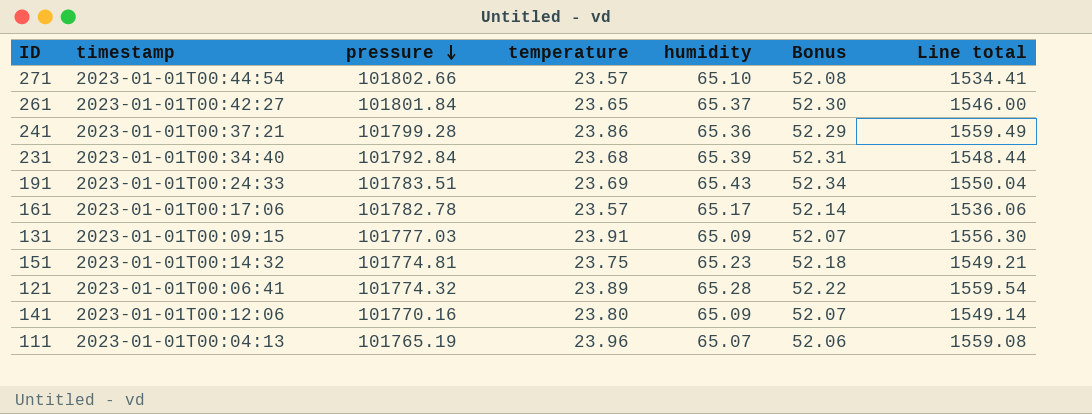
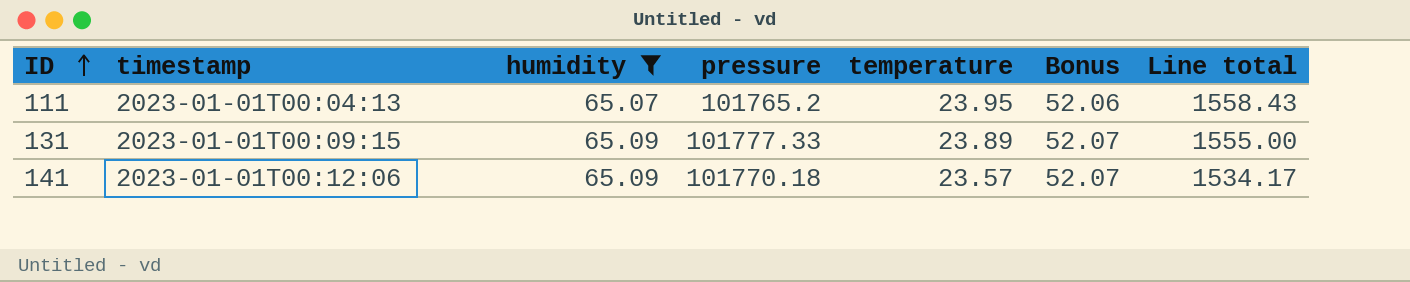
filter: none -> humidity <= 65.09
row order: pressure descending -> ID ascending
column humidity | position: 5 -> 3
111 | pressure: 101765.19 -> 101765.2
111 | temperature: 23.96 -> 23.95
111 | Line total: 1559.08 -> 1558.43
131 | pressure: 101777.03 -> 101777.33
131 | temperature: 23.91 -> 23.89
131 | Line total: 1556.30 -> 1555.00
141 | pressure: 101770.16 -> 101770.18
141 | temperature: 23.80 -> 23.57
141 | Line total: 1549.14 -> 1534.17

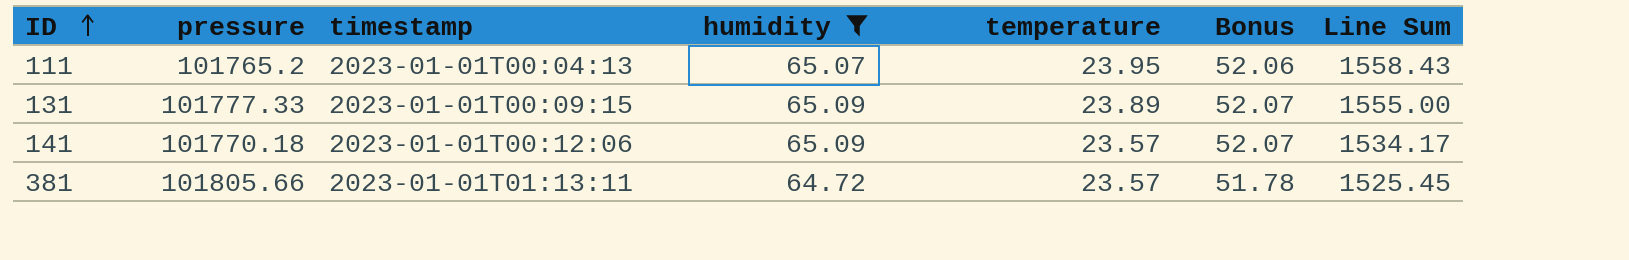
column pressure | position: 4 -> 2
column name: Line total -> Line Sum
row 381: none -> 101805.66 | 2023-01-01T01:13:11 | 64.72 | 23.57 | 51.78 | 1525.45

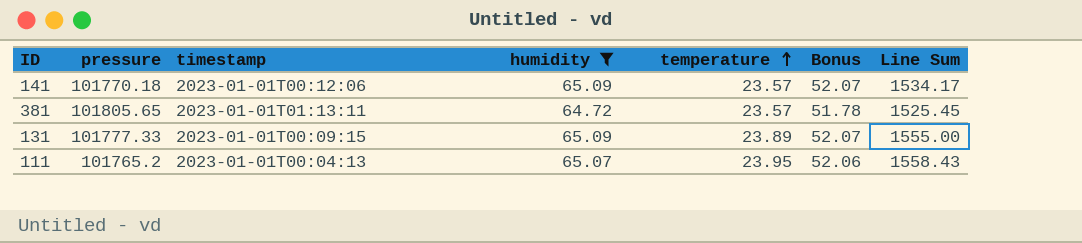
row order: ID ascending -> temperature ascending
381 | pressure: 101805.66 -> 101805.65

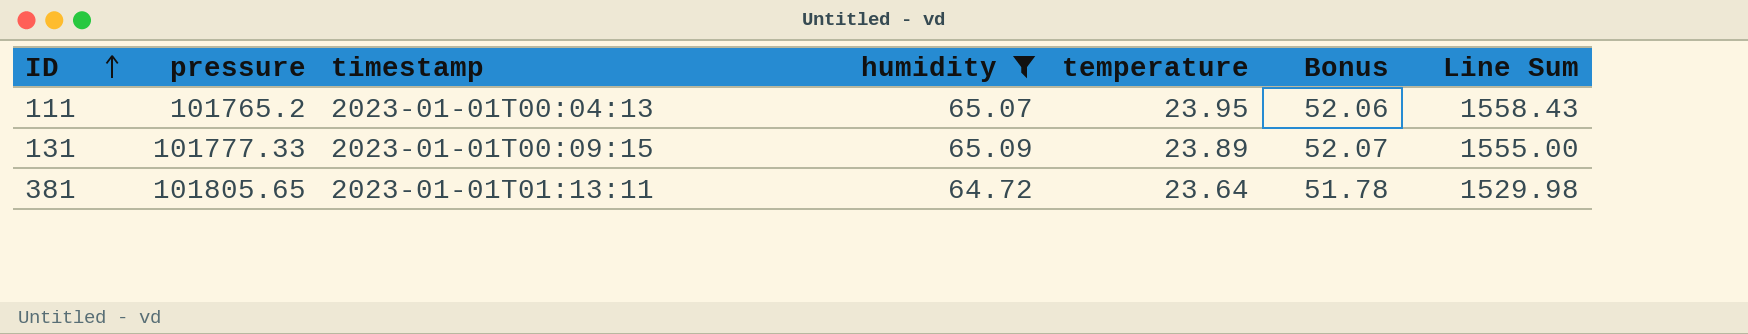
row order: temperature ascending -> ID ascending
row 141: 101770.18 | 2023-01-01T00:12:06 | 65.09 | 23.57 | 52.07 | 1534.17 -> none
381 | temperature: 23.57 -> 23.64
381 | Line Sum: 1525.45 -> 1529.98

